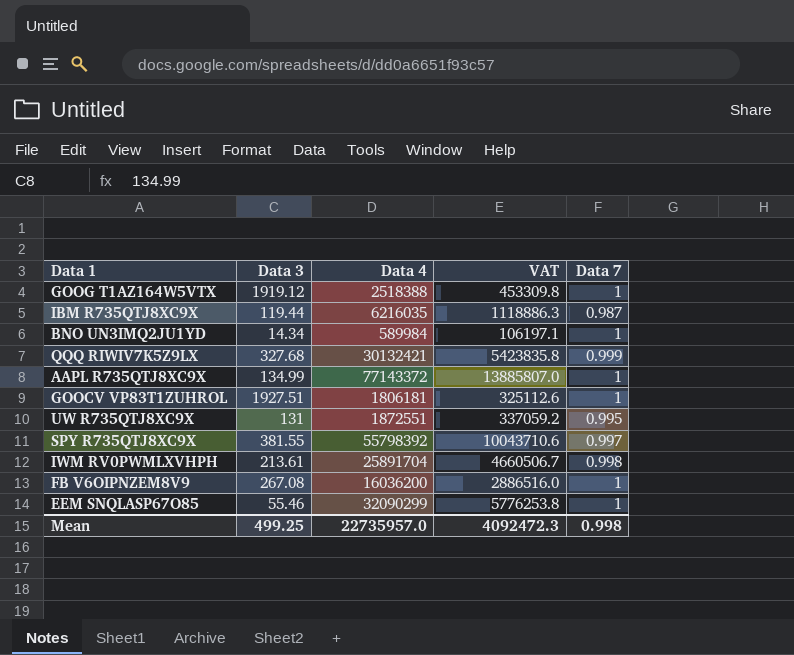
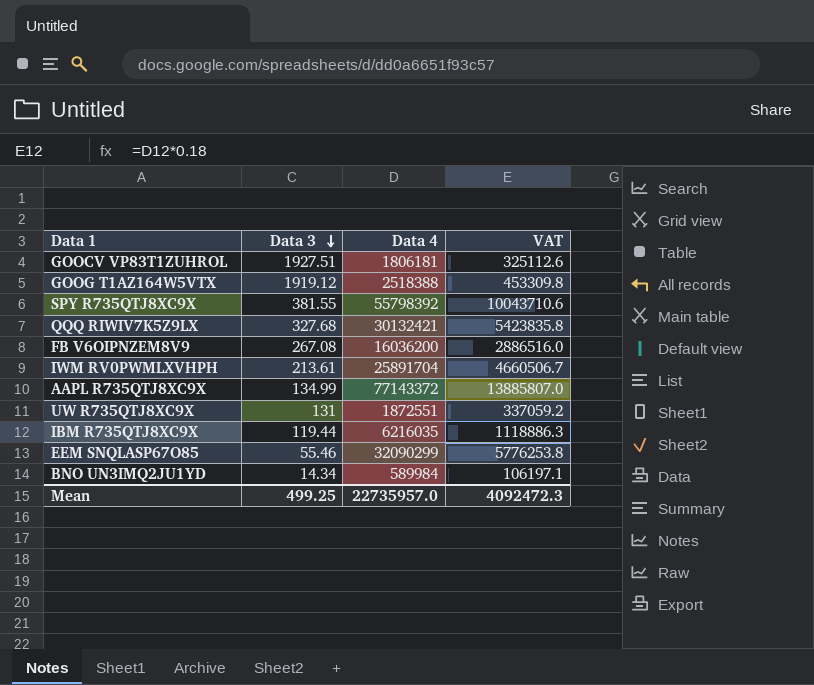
row order: none -> Data 3 descending
column Data 7 | position: 5 -> none

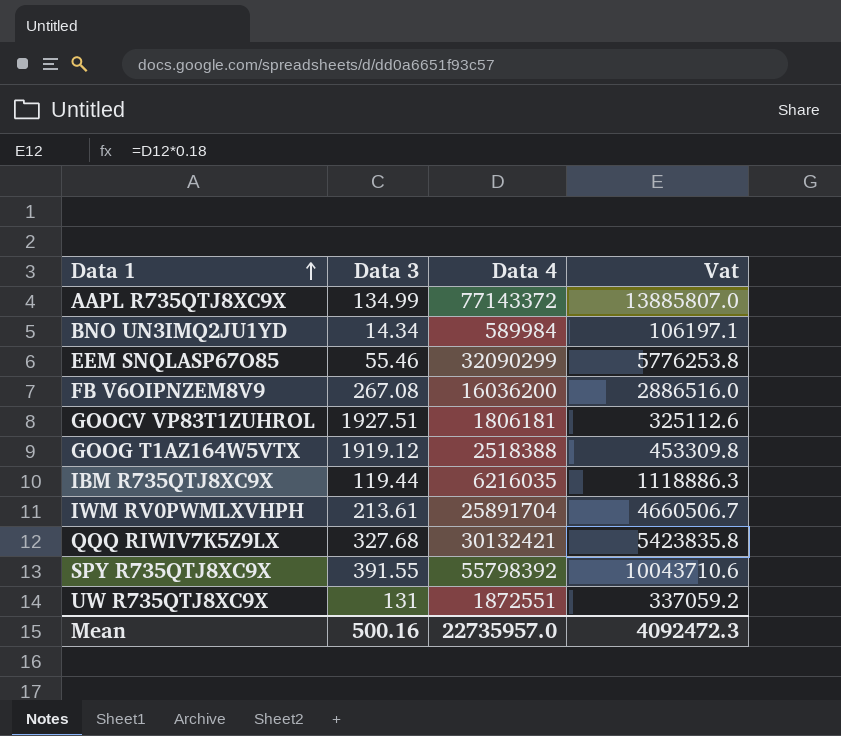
row order: Data 3 descending -> Data 1 ascending
column name: VAT -> Vat
SPY R735QTJ8XC9X | Data 3: 381.55 -> 391.55
Mean | Data 3: 499.25 -> 500.16

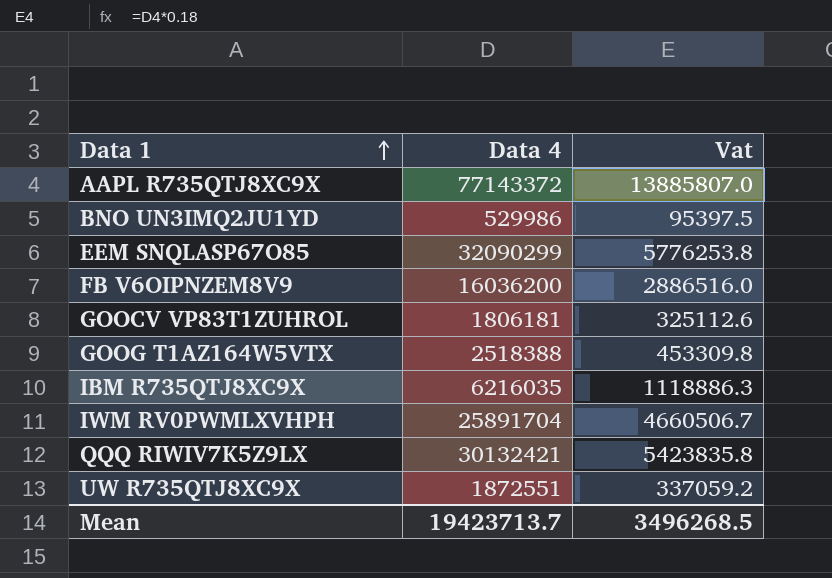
column Data 3 | position: 2 -> none
row SPY R735QTJ8XC9X: 391.55 | 55798392 | 10043710.6 -> none
BNO UN3IMQ2JU1YD | Data 4: 589984 -> 529986
BNO UN3IMQ2JU1YD | Vat: 106197.1 -> 95397.5
Mean | Data 4: 22735957.0 -> 19423713.7
Mean | Vat: 4092472.3 -> 3496268.5

